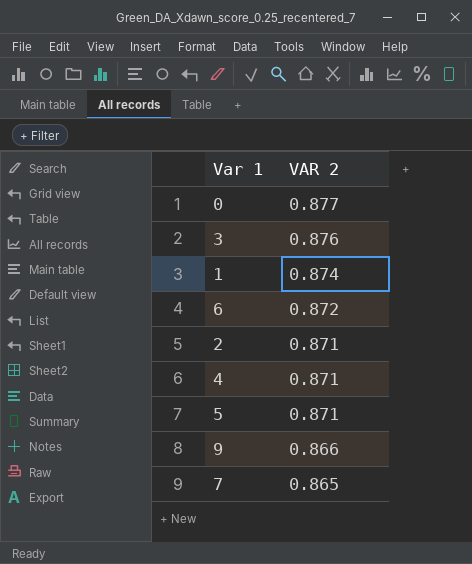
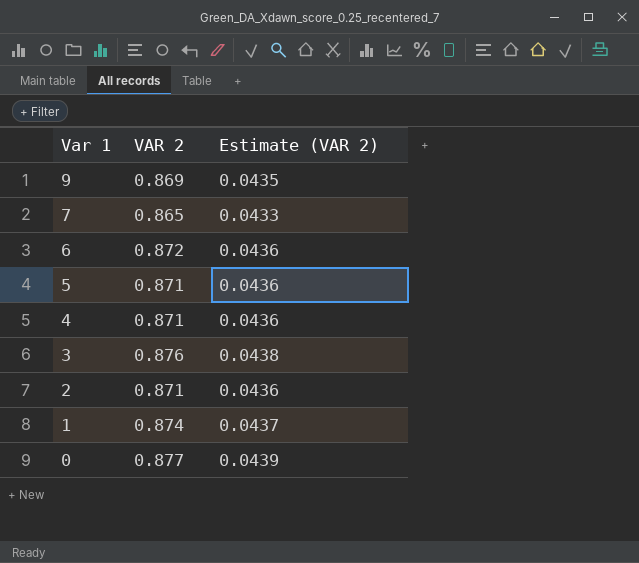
row order: VAR 2 descending -> Var 1 descending
column Estimate (VAR 2) | formula: none -> [VAR 2] * 0.05
9 | VAR 2: 0.866 -> 0.869

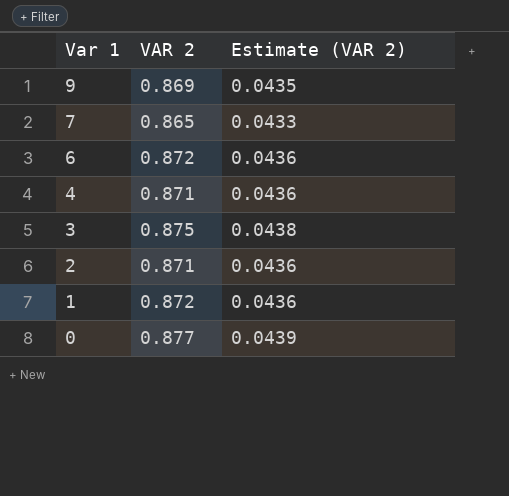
row 5: 0.871 | 0.0436 -> none
3 | VAR 2: 0.876 -> 0.875
1 | VAR 2: 0.874 -> 0.872
1 | Estimate (VAR 2): 0.0437 -> 0.0436

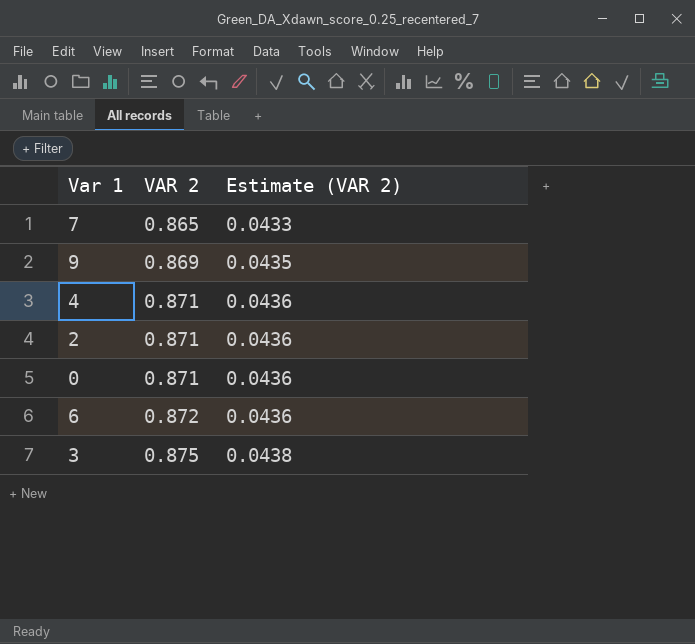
row order: Var 1 descending -> VAR 2 ascending
row 1: 0.872 | 0.0436 -> none
0 | VAR 2: 0.877 -> 0.871
0 | Estimate (VAR 2): 0.0439 -> 0.0436

